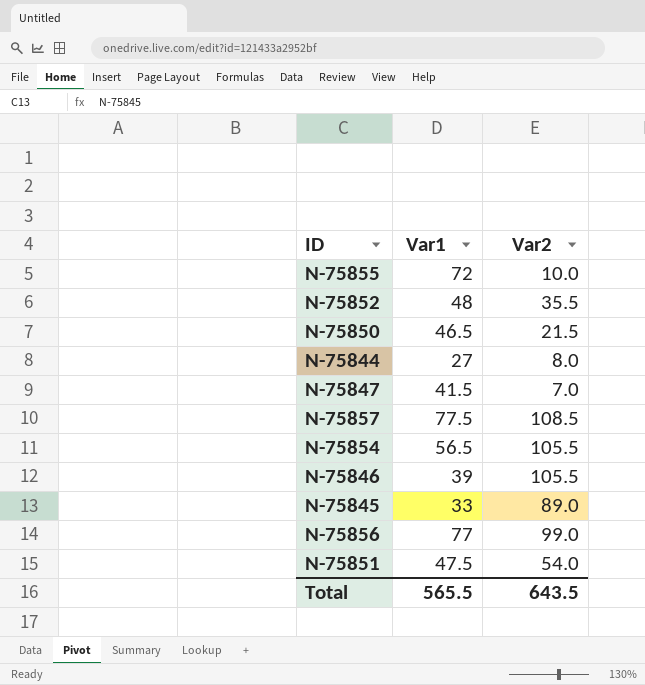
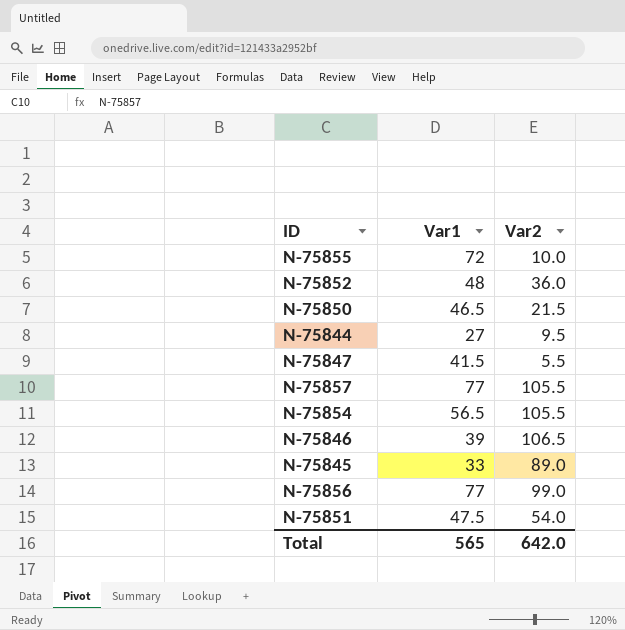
N-75852 | Var2: 35.5 -> 36.0
N-75844 | Var2: 8.0 -> 9.5
N-75847 | Var2: 7.0 -> 5.5
N-75857 | Var1: 77.5 -> 77
N-75857 | Var2: 108.5 -> 105.5
N-75846 | Var2: 105.5 -> 106.5
Total | Var1: 565.5 -> 565
Total | Var2: 643.5 -> 642.0

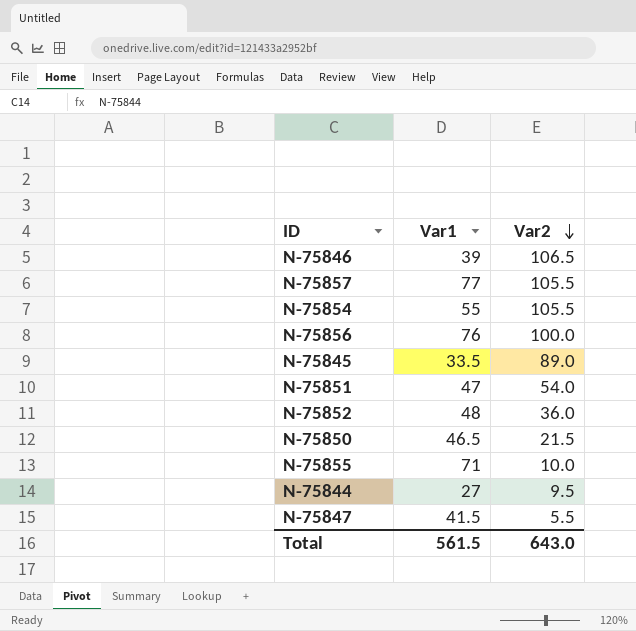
row order: none -> Var2 descending
N-75854 | Var1: 56.5 -> 55
N-75856 | Var1: 77 -> 76
N-75856 | Var2: 99.0 -> 100.0
N-75845 | Var1: 33 -> 33.5
N-75851 | Var1: 47.5 -> 47
N-75855 | Var1: 72 -> 71
Total | Var1: 565 -> 561.5
Total | Var2: 642.0 -> 643.0

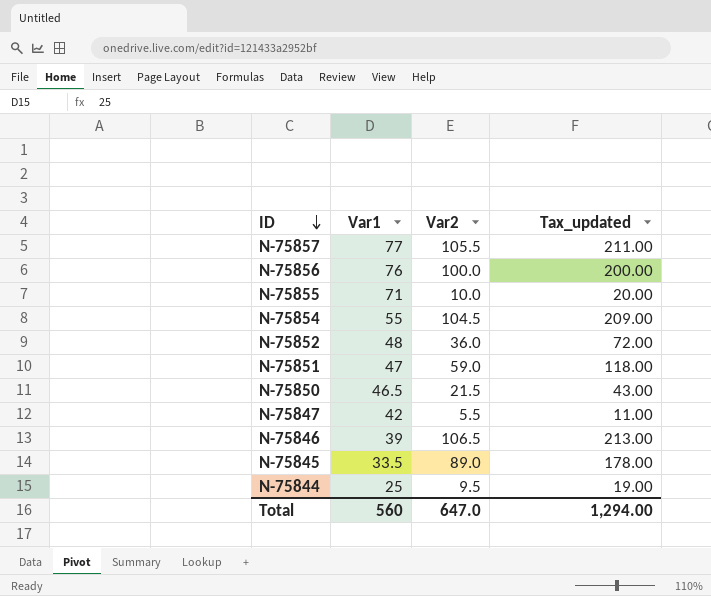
row order: Var2 descending -> ID descending
column Tax_updated | formula: none -> [Var2] * 2
N-75854 | Var2: 105.5 -> 104.5
N-75851 | Var2: 54.0 -> 59.0
N-75847 | Var1: 41.5 -> 42
N-75844 | Var1: 27 -> 25
Total | Var1: 561.5 -> 560
Total | Var2: 643.0 -> 647.0

